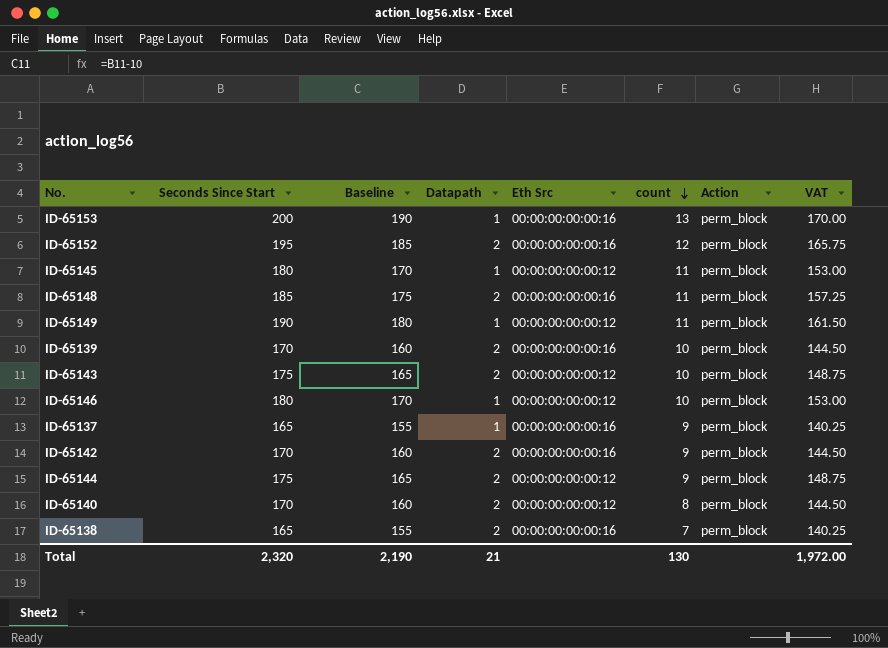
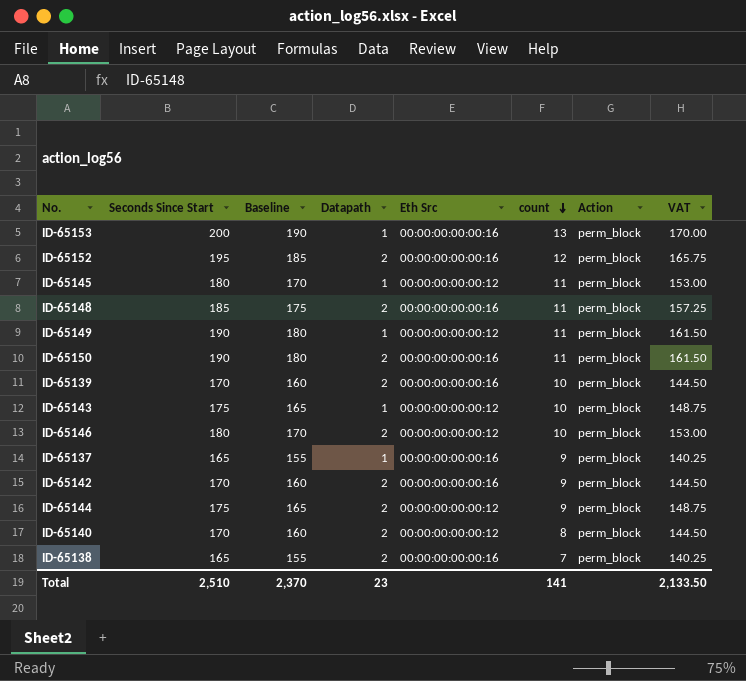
row ID-65150: none -> 190 | 180 | 2 | 00:00:00:00:00:16 | 11 | perm_block | 161.50
ID-65143 | Datapath: 2 -> 1
ID-65146 | Datapath: 1 -> 2
Total | Seconds Since Start: 2,320 -> 2,510
Total | Baseline: 2,190 -> 2,370
Total | Datapath: 21 -> 23
Total | count: 130 -> 141
Total | VAT: 1,972.00 -> 2,133.50

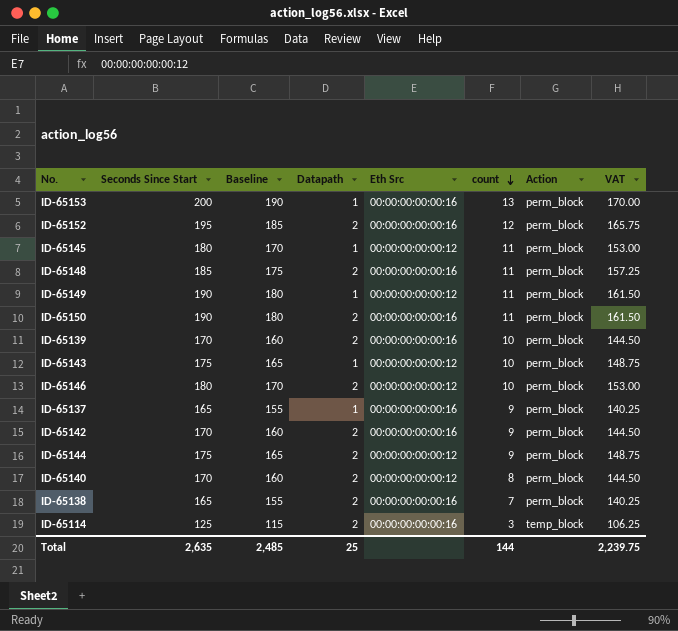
row ID-65114: none -> 125 | 115 | 2 | 00:00:00:00:00:16 | 3 | temp_block | 106.25
Total | Seconds Since Start: 2,510 -> 2,635
Total | Baseline: 2,370 -> 2,485
Total | Datapath: 23 -> 25
Total | count: 141 -> 144
Total | VAT: 2,133.50 -> 2,239.75

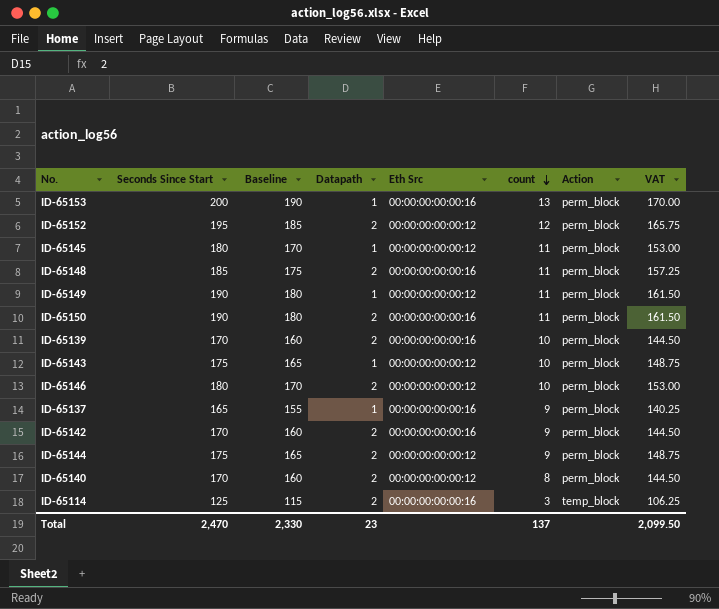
row ID-65138: 165 | 155 | 2 | 00:00:00:00:00:16 | 7 | perm_block | 140.25 -> none
ID-65152 | Eth Src: 00:00:00:00:00:16 -> 00:00:00:00:00:12
Total | Seconds Since Start: 2,635 -> 2,470
Total | Baseline: 2,485 -> 2,330
Total | Datapath: 25 -> 23
Total | count: 144 -> 137
Total | VAT: 2,239.75 -> 2,099.50

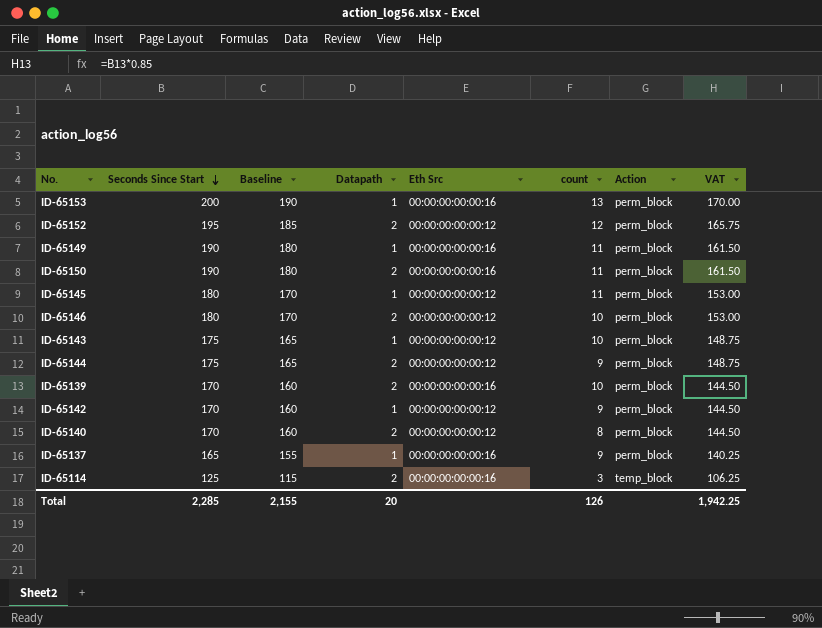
row order: count descending -> Seconds Since Start descending
row ID-65148: 185 | 175 | 2 | 00:00:00:00:00:16 | 11 | perm_block | 157.25 -> none
ID-65149 | Eth Src: 00:00:00:00:00:12 -> 00:00:00:00:00:16
ID-65142 | Datapath: 2 -> 1
ID-65142 | Eth Src: 00:00:00:00:00:16 -> 00:00:00:00:00:12
Total | Seconds Since Start: 2,470 -> 2,285
Total | Baseline: 2,330 -> 2,155
Total | Datapath: 23 -> 20
Total | count: 137 -> 126
Total | VAT: 2,099.50 -> 1,942.25

